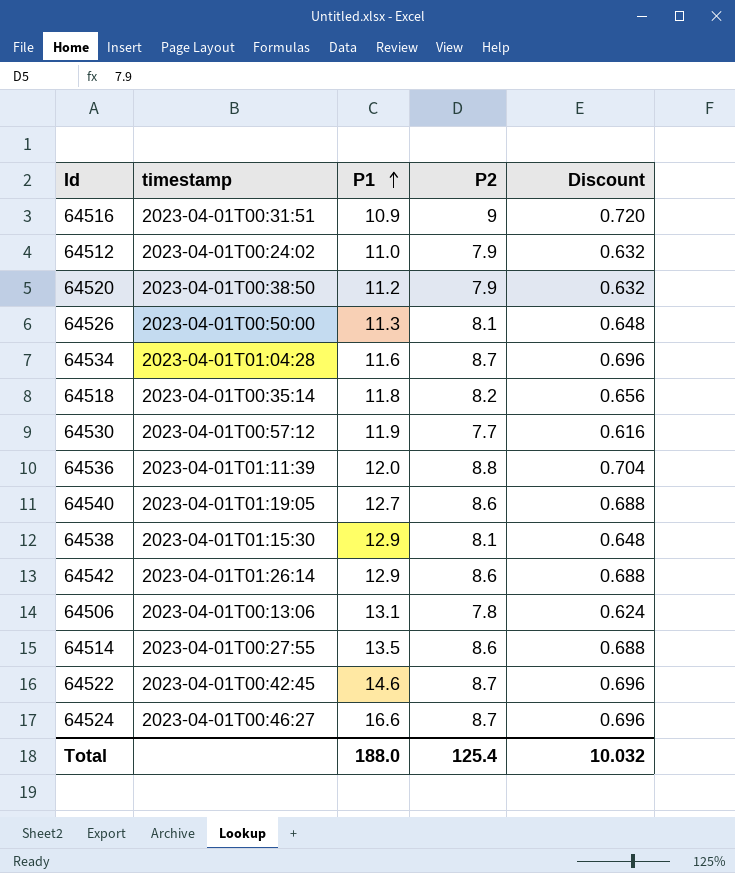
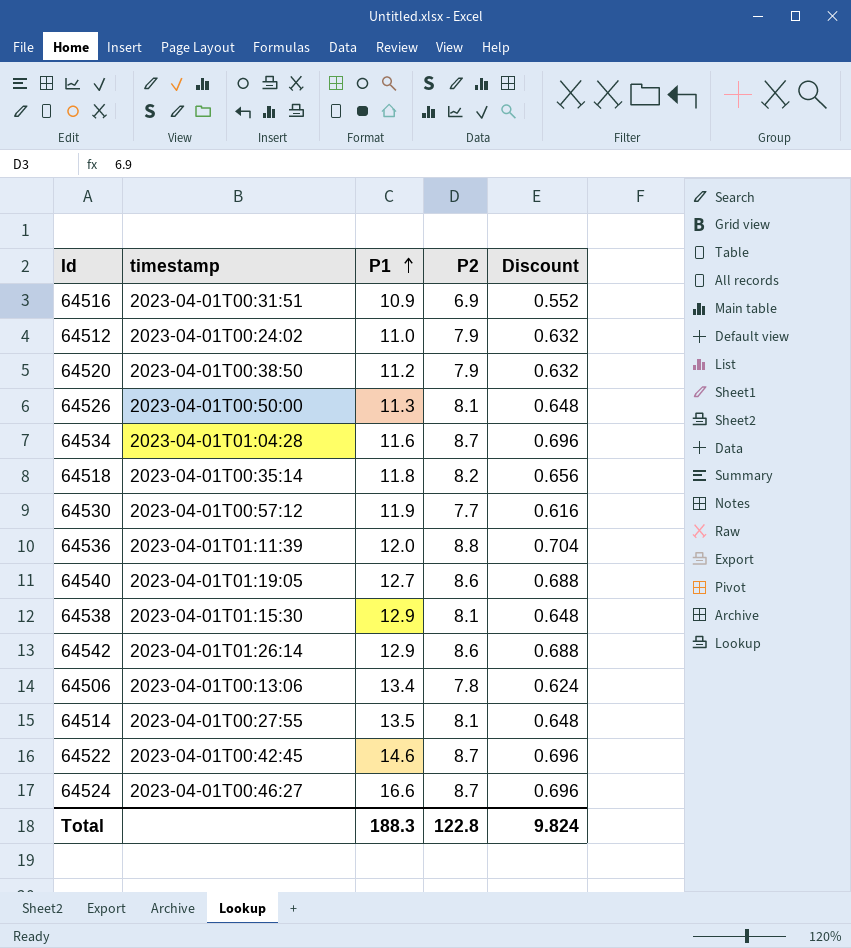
64516 | P2: 9 -> 6.9
64516 | Discount: 0.720 -> 0.552
64506 | P1: 13.1 -> 13.4
64514 | P2: 8.6 -> 8.1
64514 | Discount: 0.688 -> 0.648
Total | P1: 188.0 -> 188.3
Total | P2: 125.4 -> 122.8
Total | Discount: 10.032 -> 9.824

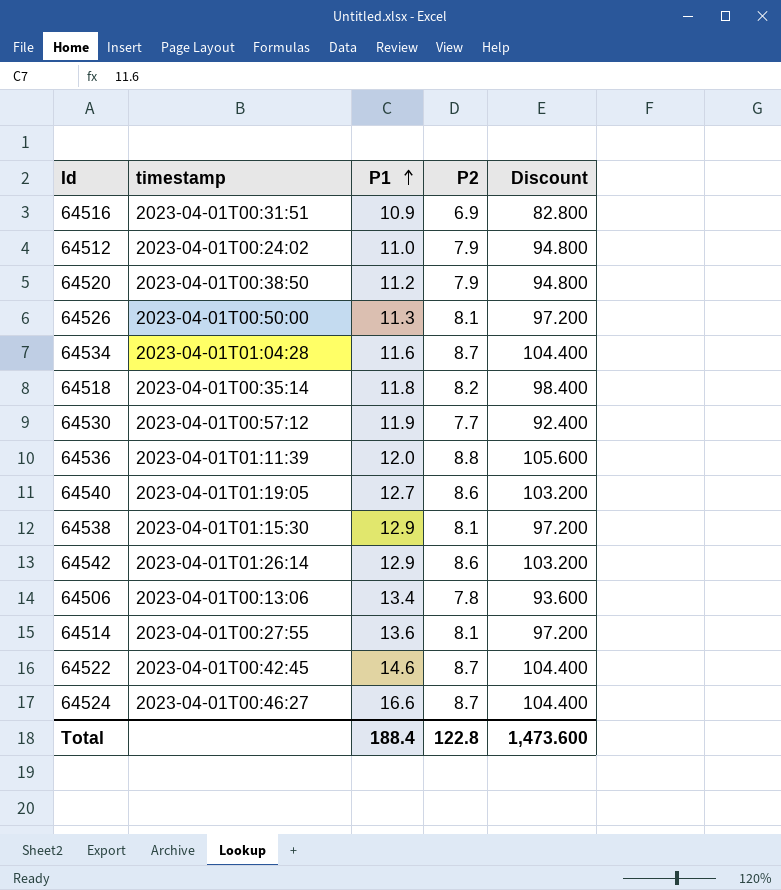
column Discount | formula: [P2] * 0.08 -> [P2] * 12
64514 | P1: 13.5 -> 13.6
Total | P1: 188.3 -> 188.4
Total | Discount: 9.824 -> 1,473.600

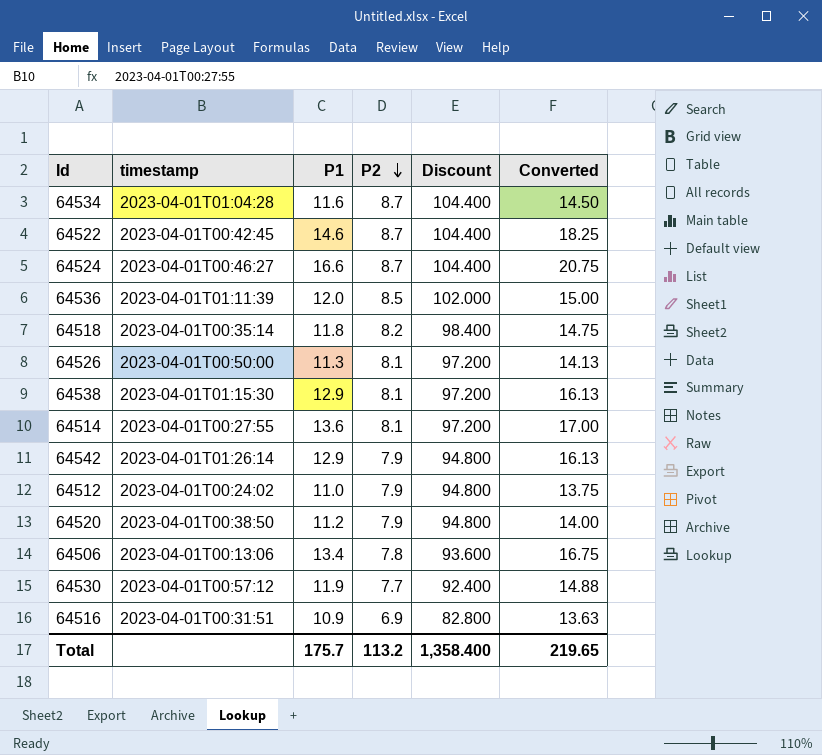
row order: P1 ascending -> P2 descending
column Converted | formula: none -> [P1] * 1.25
row 64540: 2023-04-01T01:19:05 | 12.7 | 8.6 | 103.200 -> none
64536 | P2: 8.8 -> 8.5
64536 | Discount: 105.600 -> 102.000
64542 | P2: 8.6 -> 7.9
64542 | Discount: 103.200 -> 94.800
Total | P1: 188.4 -> 175.7
Total | P2: 122.8 -> 113.2
Total | Discount: 1,473.600 -> 1,358.400

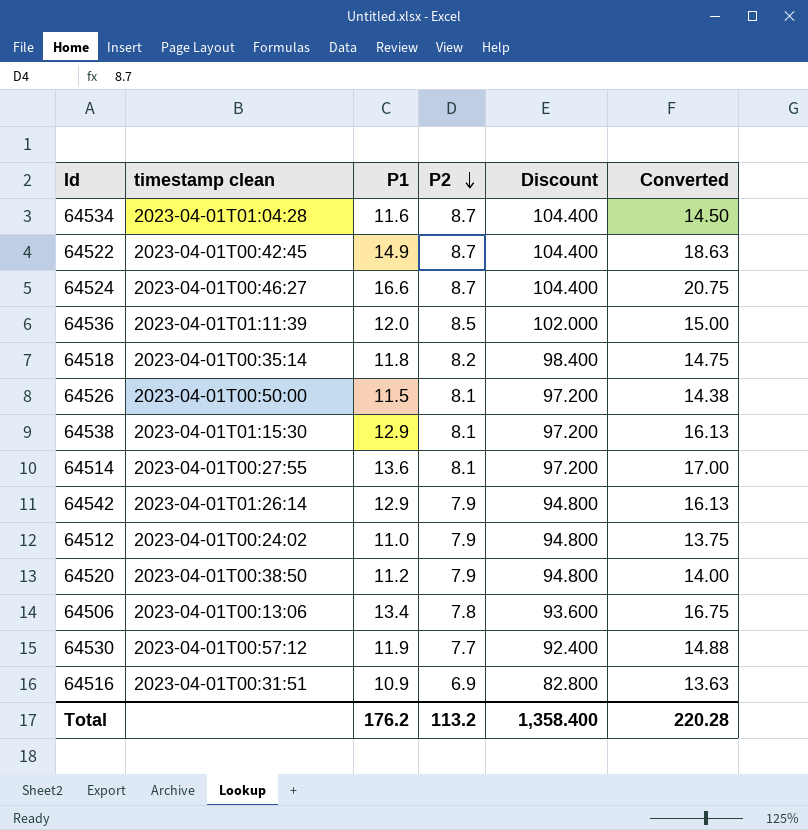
column name: timestamp -> timestamp clean
64522 | P1: 14.6 -> 14.9
64522 | Converted: 18.25 -> 18.63
64526 | P1: 11.3 -> 11.5
64526 | Converted: 14.13 -> 14.38
Total | P1: 175.7 -> 176.2
Total | Converted: 219.65 -> 220.28

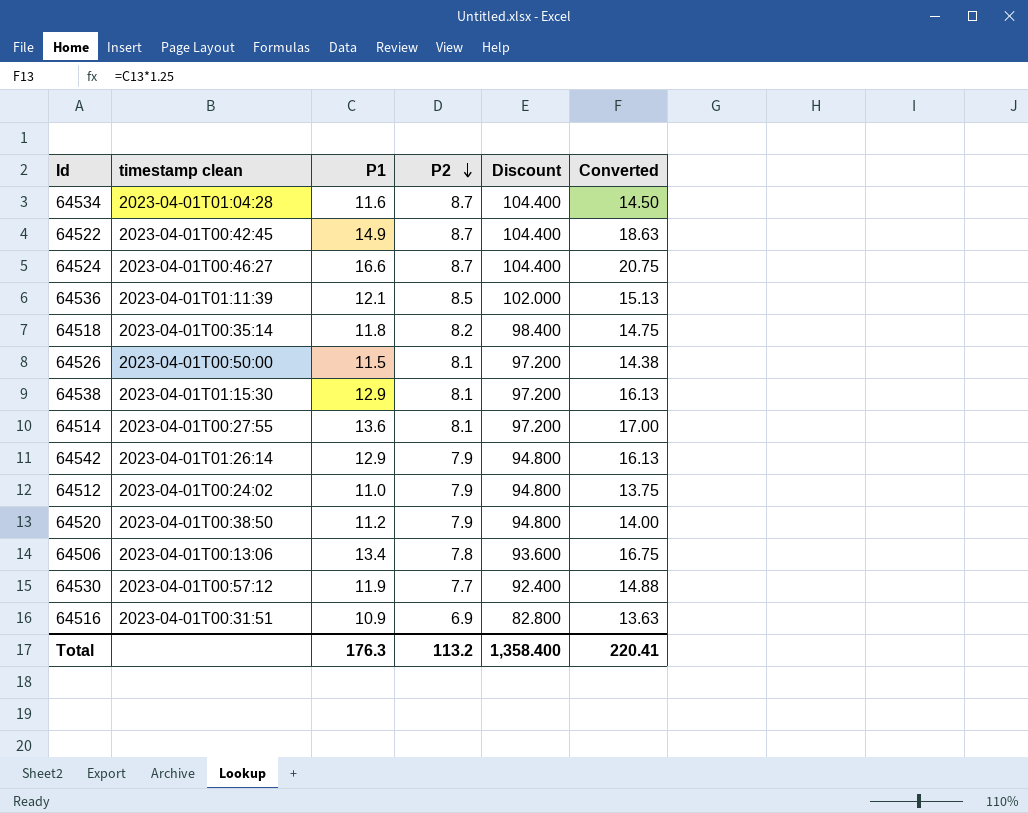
64536 | P1: 12.0 -> 12.1
64536 | Converted: 15.00 -> 15.13
Total | P1: 176.2 -> 176.3
Total | Converted: 220.28 -> 220.41

